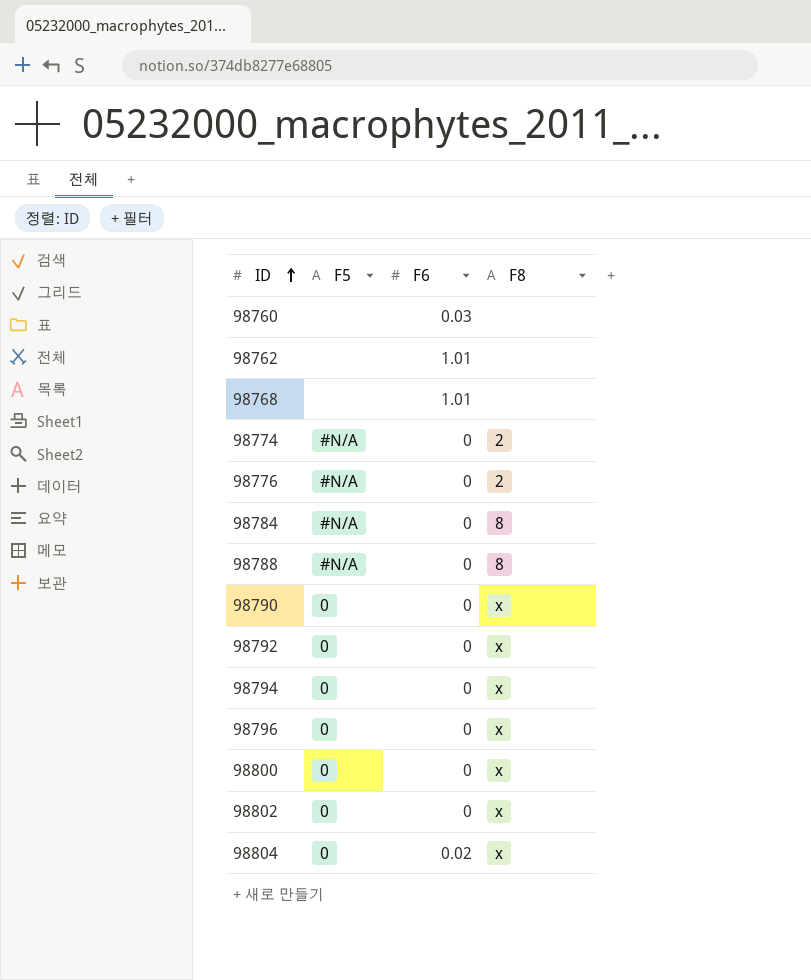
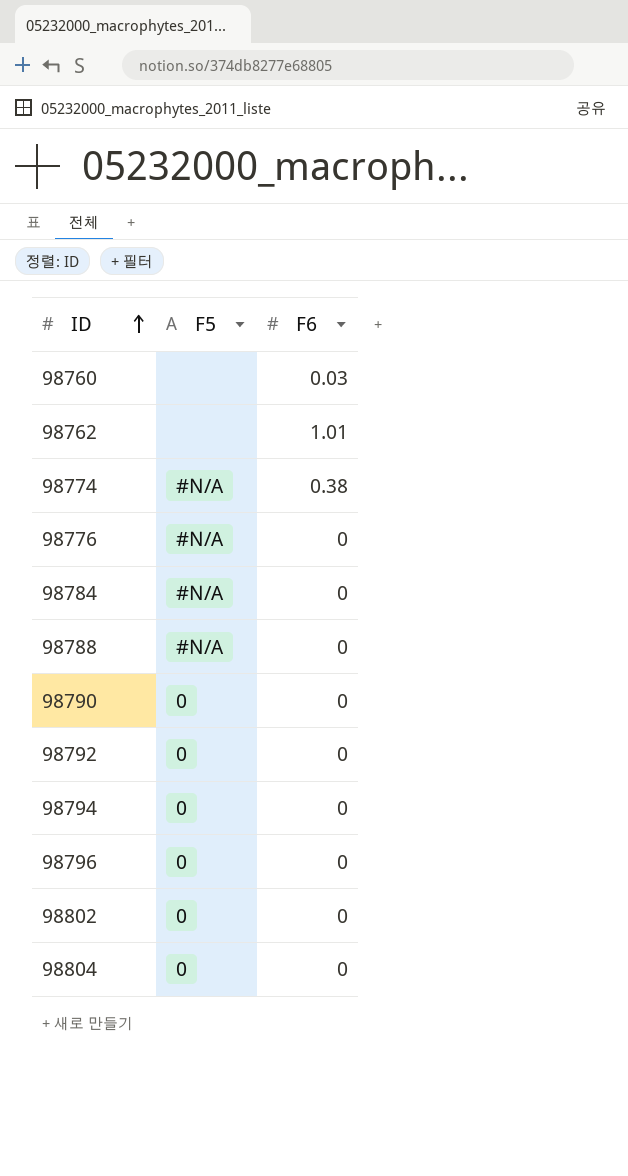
column F8 | position: 4 -> none
row 98768: none | 1.01 | none -> none
row 98800: 0 | 0 | x -> none
98774 | F6: 0 -> 0.38
98804 | F6: 0.02 -> 0

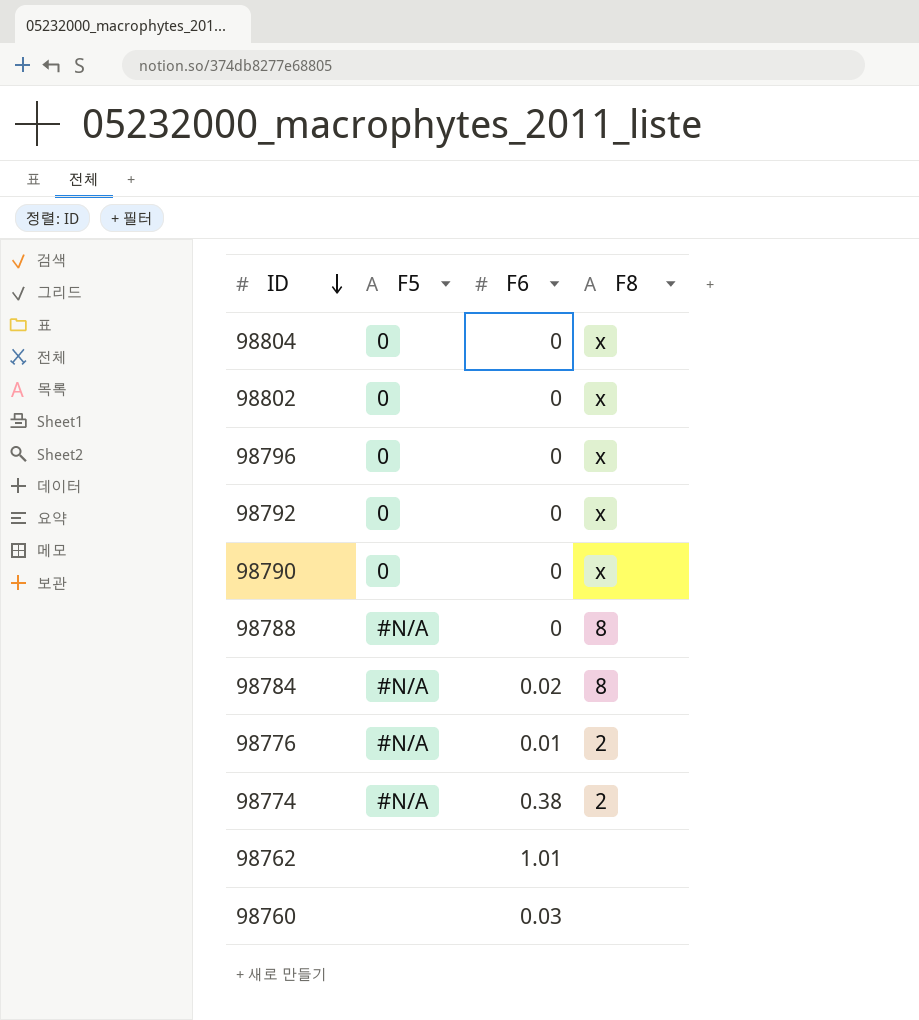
row order: ID ascending -> ID descending
column F8 | position: none -> 4
row 98794: 0 | 0 -> none
98784 | F6: 0 -> 0.02
98776 | F6: 0 -> 0.01

